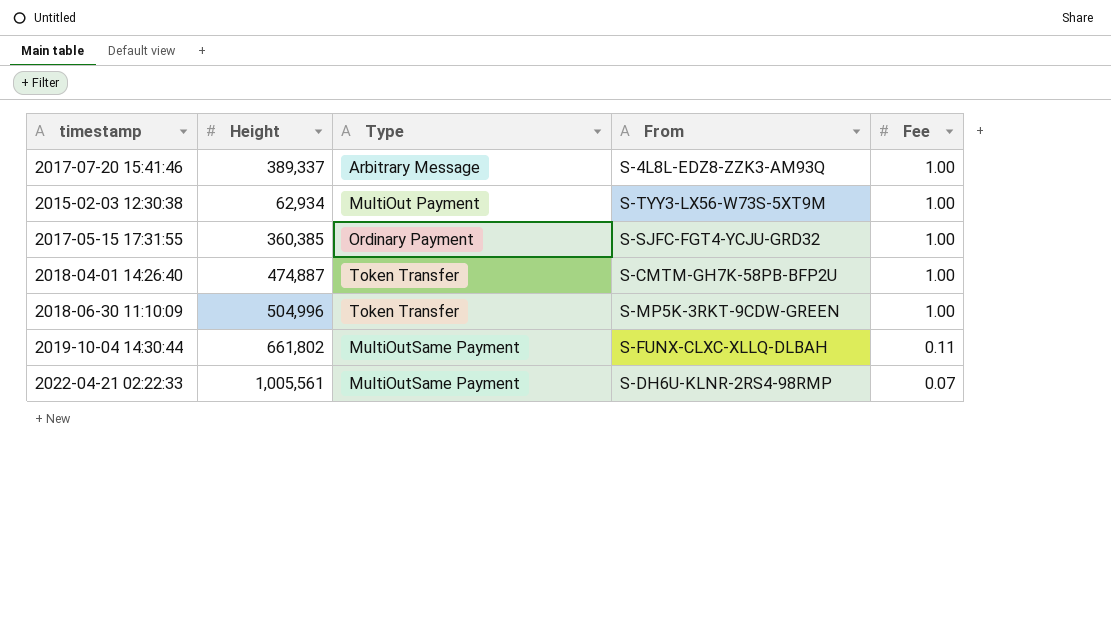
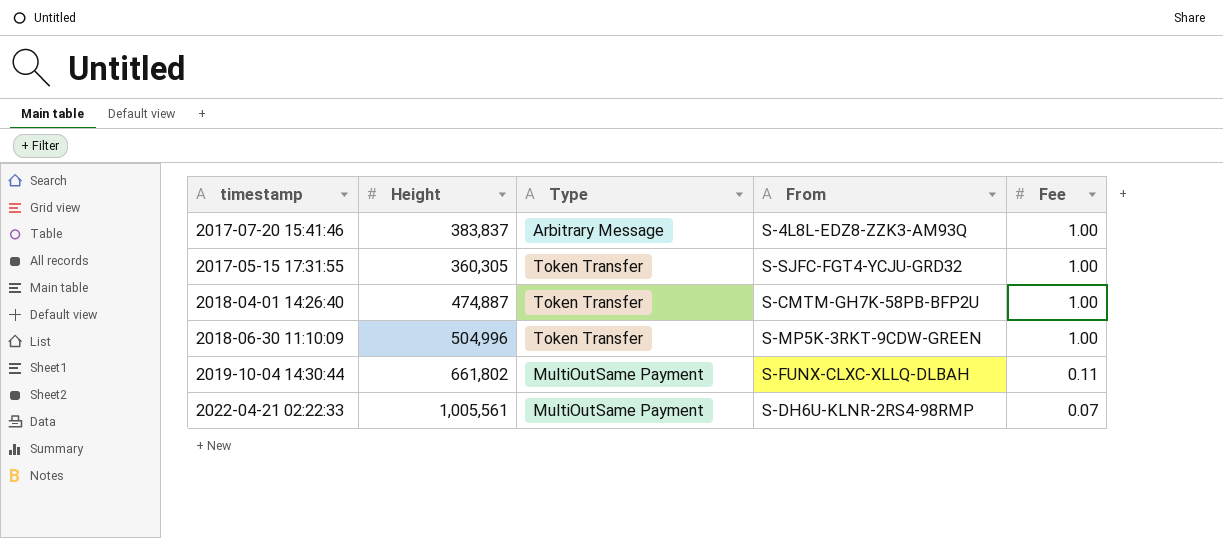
row 2015-02-03 12:30:38: 62,934 | MultiOut Payment | S-TYY3-LX56-W73S-5XT9M | 1.00 -> none
2017-07-20 15:41:46 | Height: 389,337 -> 383,837
2017-05-15 17:31:55 | Height: 360,385 -> 360,305
2017-05-15 17:31:55 | Type: Ordinary Payment -> Token Transfer

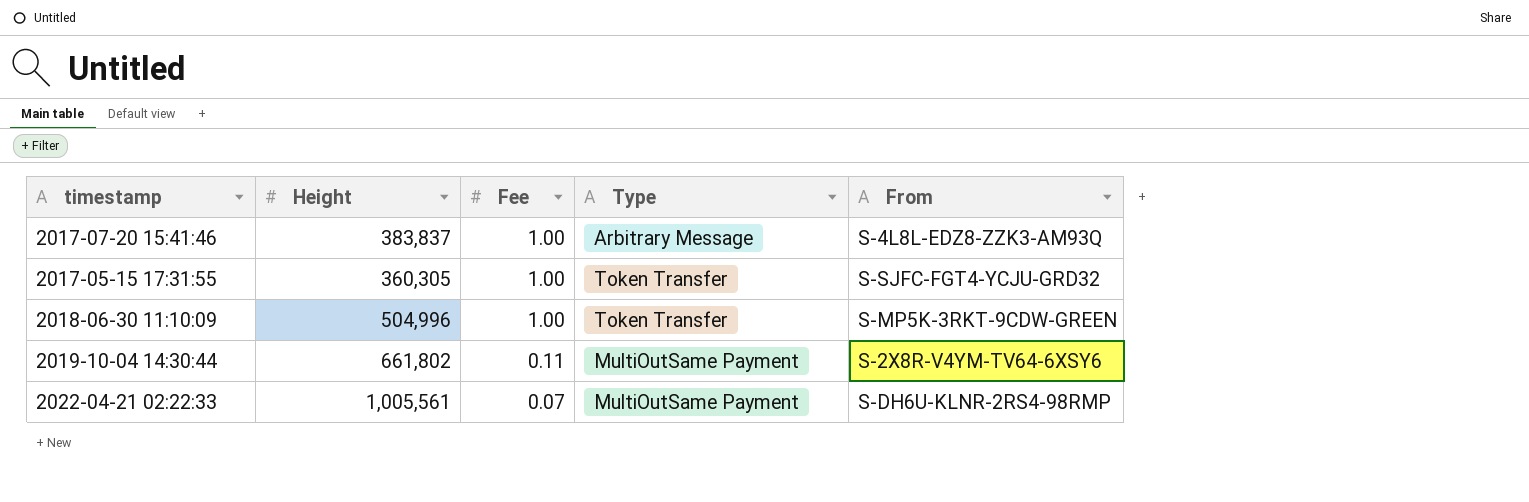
column Fee | position: 5 -> 3
row 2018-04-01 14:26:40: 474,887 | Token Transfer | S-CMTM-GH7K-58PB-BFP2U | 1.00 -> none
2019-10-04 14:30:44 | From: S-FUNX-CLXC-XLLQ-DLBAH -> S-2X8R-V4YM-TV64-6XSY6

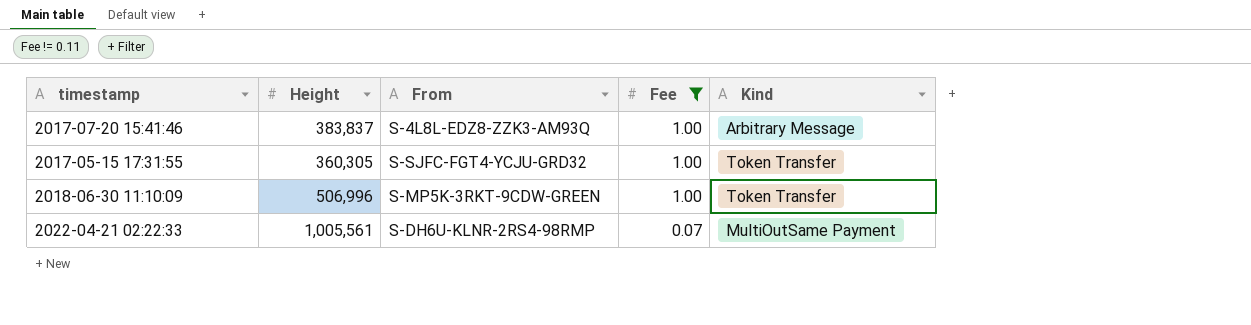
filter: none -> Fee != 0.11
column From | position: 5 -> 3
column name: Type -> Kind
2018-06-30 11:10:09 | Height: 504,996 -> 506,996

